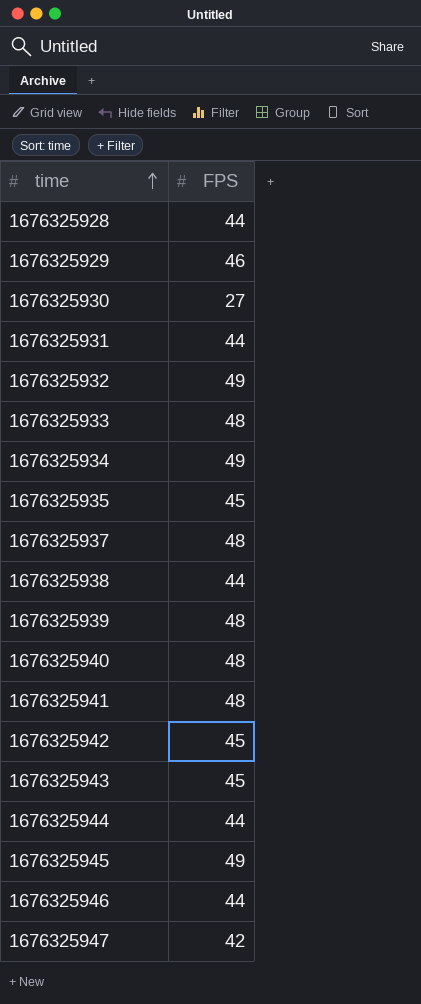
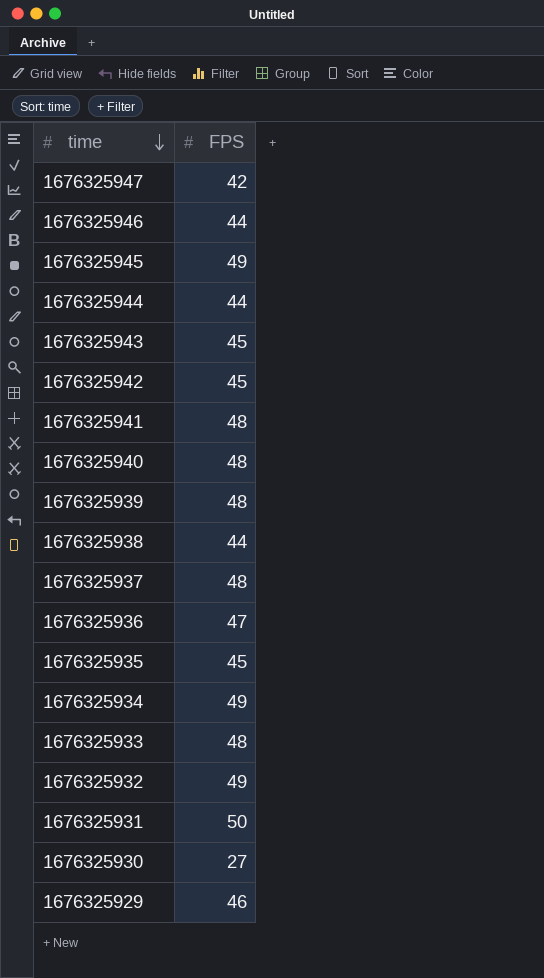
row order: time ascending -> time descending
row 1676325928: 44 -> none
row 1676325936: none -> 47
1676325931 | FPS: 44 -> 50

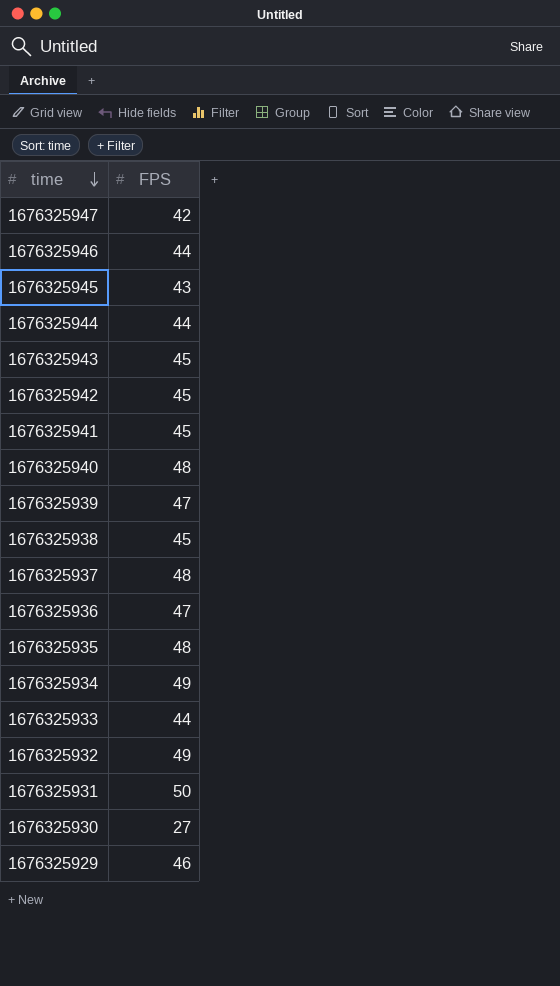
1676325945 | FPS: 49 -> 43
1676325941 | FPS: 48 -> 45
1676325939 | FPS: 48 -> 47
1676325938 | FPS: 44 -> 45
1676325935 | FPS: 45 -> 48
1676325933 | FPS: 48 -> 44

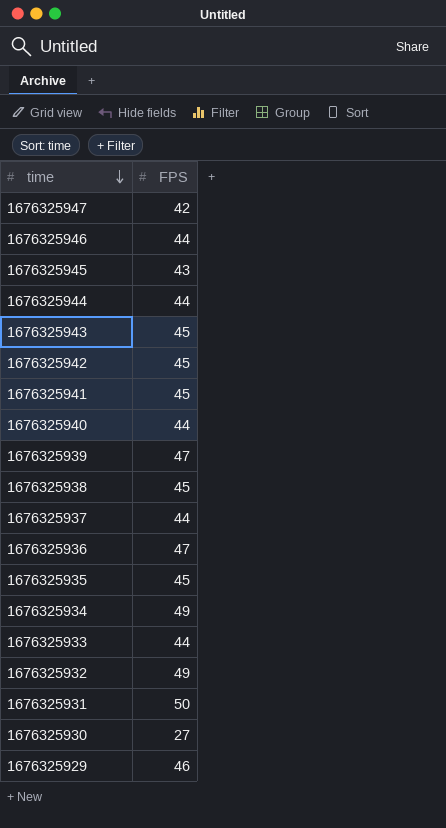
1676325940 | FPS: 48 -> 44
1676325937 | FPS: 48 -> 44
1676325935 | FPS: 48 -> 45

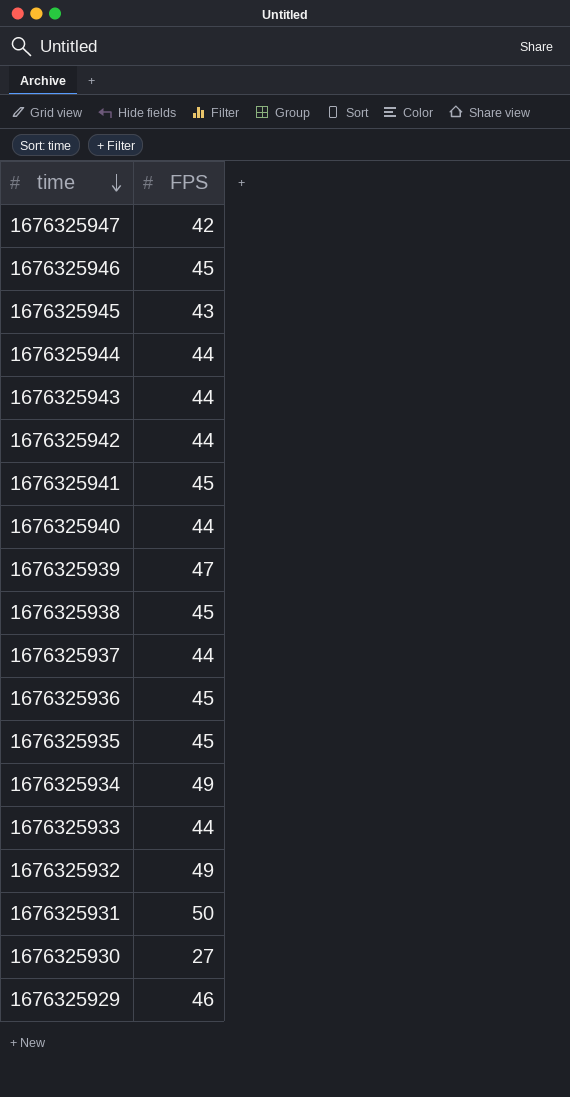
1676325946 | FPS: 44 -> 45
1676325943 | FPS: 45 -> 44
1676325942 | FPS: 45 -> 44
1676325936 | FPS: 47 -> 45

